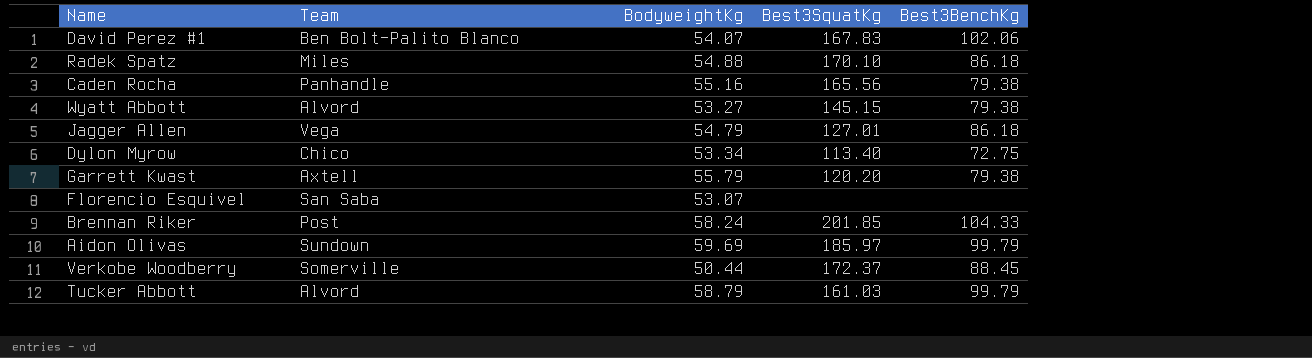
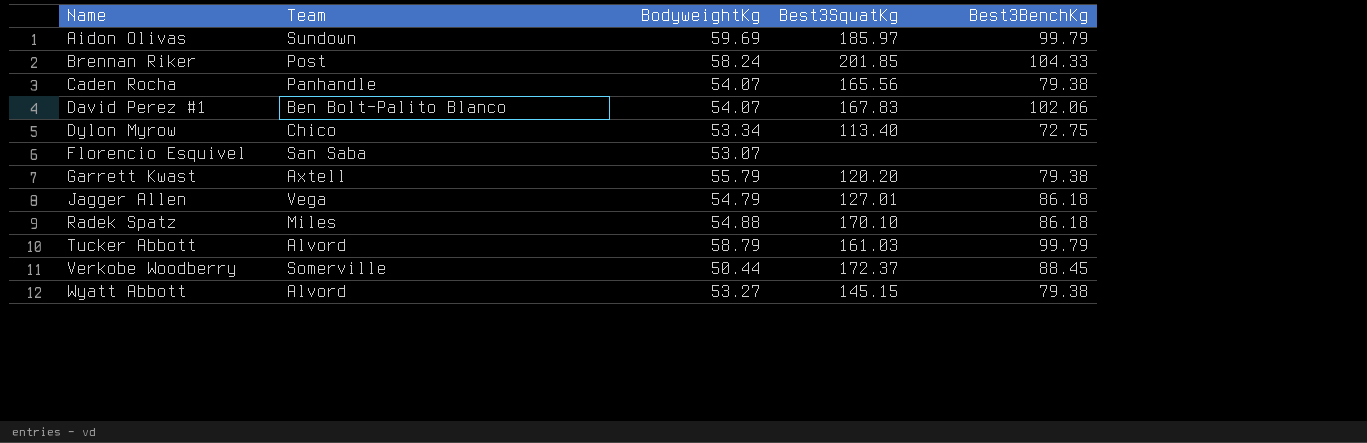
row order: none -> Name ascending
Caden Rocha | BodyweightKg: 55.16 -> 54.07

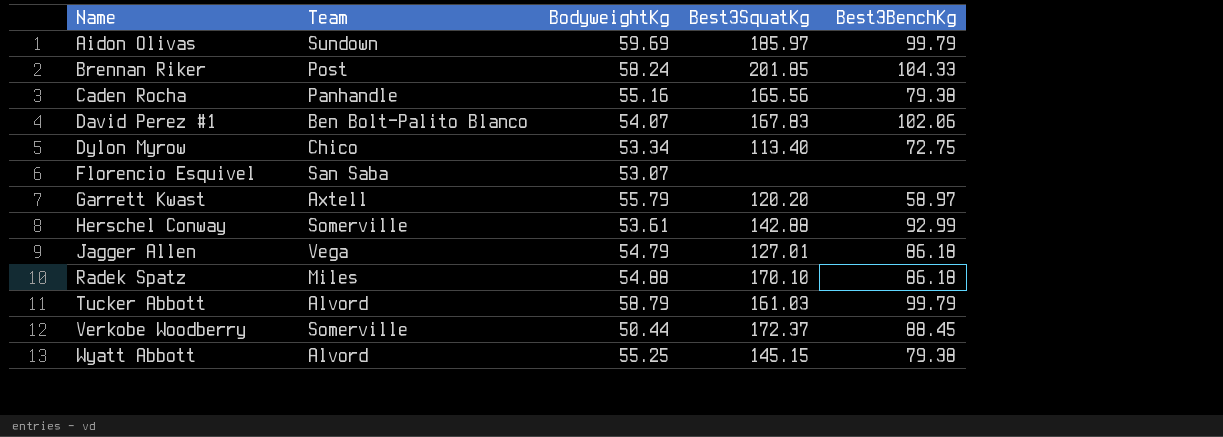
Caden Rocha | BodyweightKg: 54.07 -> 55.16
Garrett Kwast | Best3BenchKg: 79.38 -> 58.97
row Herschel Conway: none -> Somerville | 53.61 | 142.88 | 92.99
Wyatt Abbott | BodyweightKg: 53.27 -> 55.25

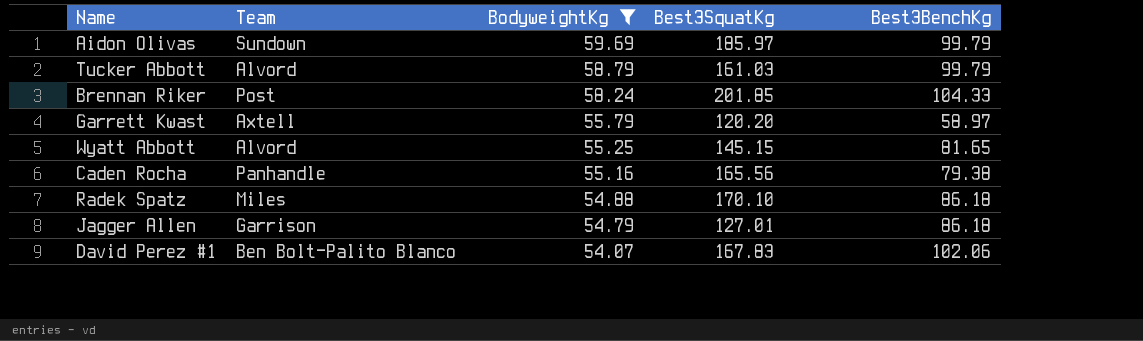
filter: none -> BodyweightKg >= 54.07
row order: Name ascending -> BodyweightKg descending
Wyatt Abbott | Best3BenchKg: 79.38 -> 81.65
Jagger Allen | Team: Vega -> Garrison

